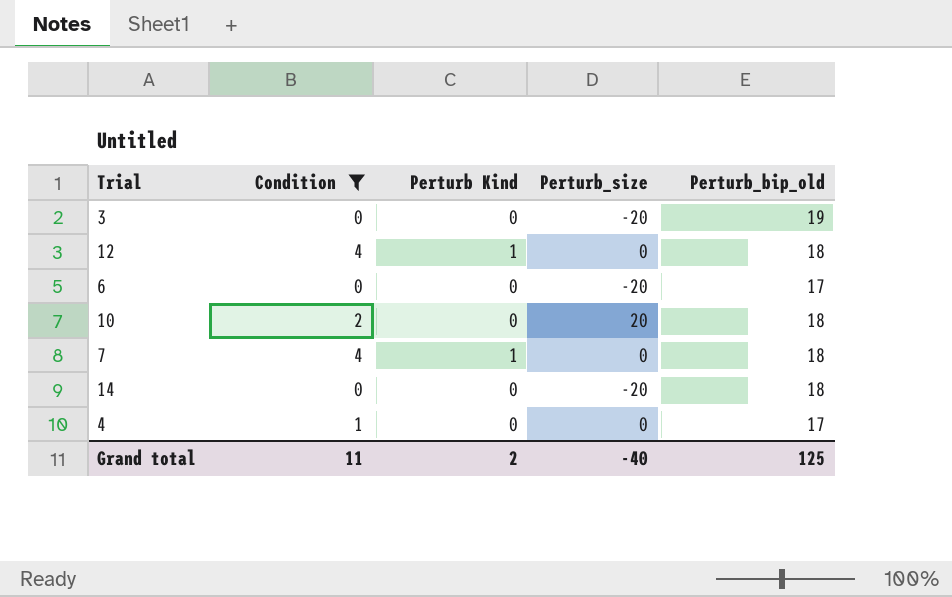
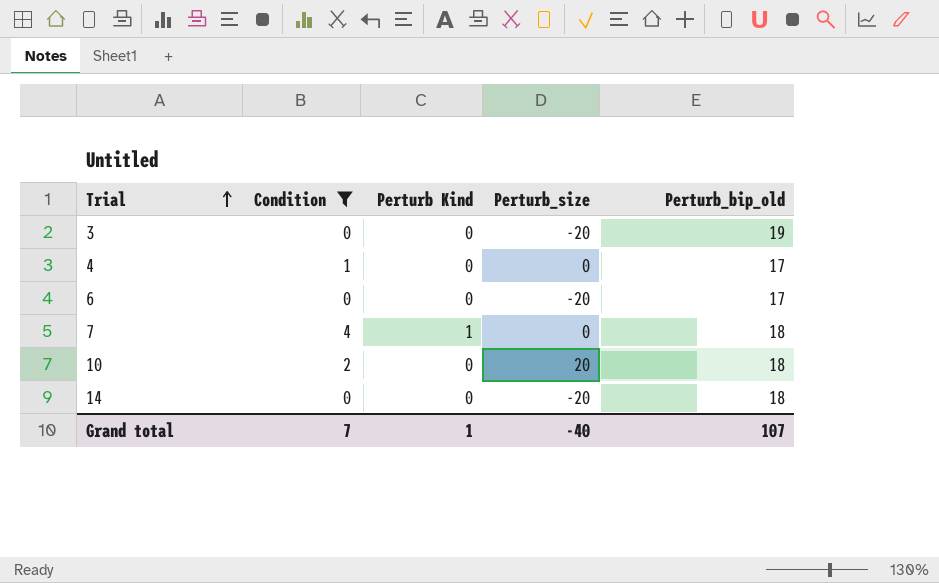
row order: none -> Trial ascending
row 12: 4 | 1 | 0 | 18 -> none
Grand total | Condition: 11 -> 7
Grand total | Perturb Kind: 2 -> 1
Grand total | Perturb_bip_old: 125 -> 107

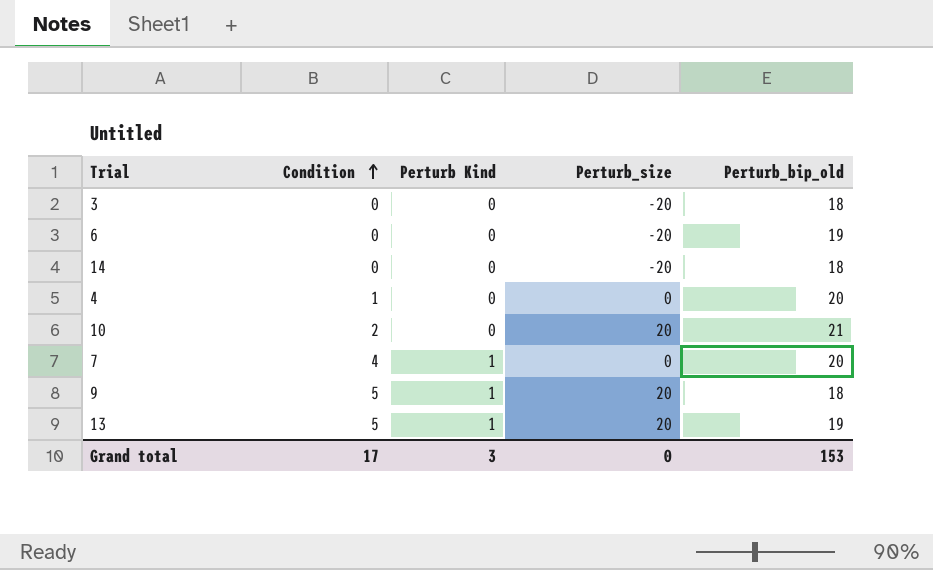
filter: Condition != 5 -> none
row order: Trial ascending -> Condition ascending
3 | Perturb_bip_old: 19 -> 18
6 | Perturb_bip_old: 17 -> 19
4 | Perturb_bip_old: 17 -> 20
10 | Perturb_bip_old: 18 -> 21
7 | Perturb_bip_old: 18 -> 20
Grand total | Condition: 7 -> 17
Grand total | Perturb Kind: 1 -> 3
Grand total | Perturb_size: -40 -> 0
Grand total | Perturb_bip_old: 107 -> 153

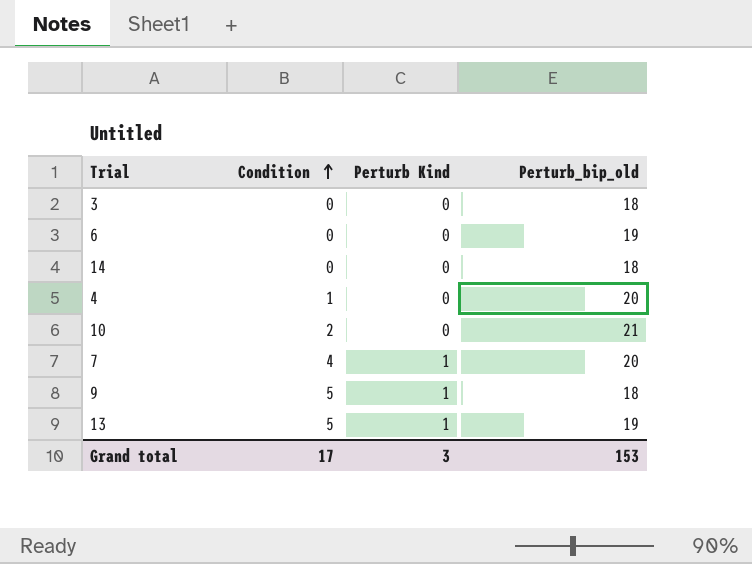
column Perturb_size | position: 4 -> none

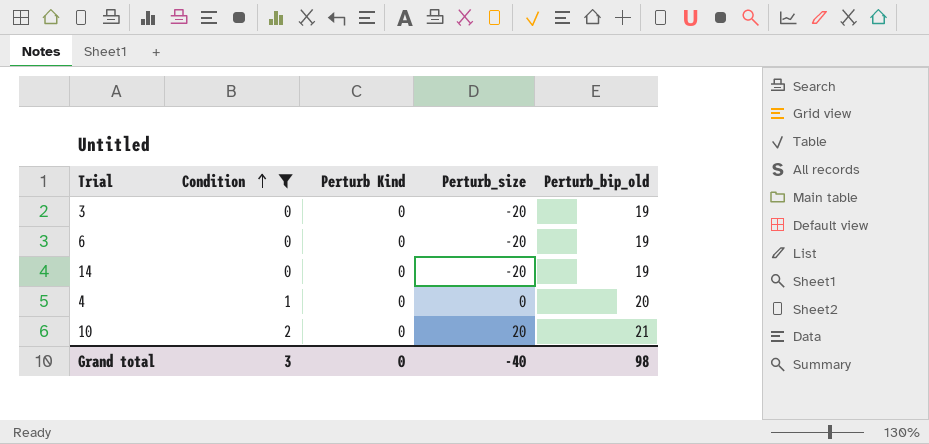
filter: none -> Condition <= 2
column Perturb_size | position: none -> 4
3 | Perturb_bip_old: 18 -> 19
14 | Perturb_bip_old: 18 -> 19
Grand total | Condition: 17 -> 3
Grand total | Perturb Kind: 3 -> 0
Grand total | Perturb_bip_old: 153 -> 98

